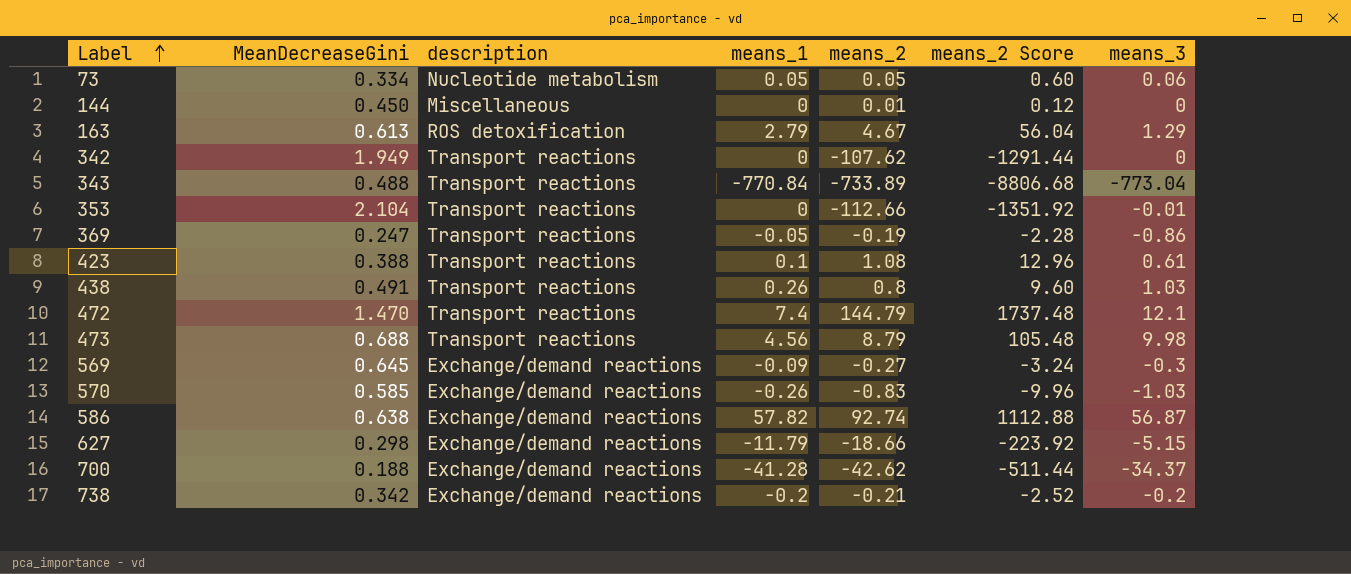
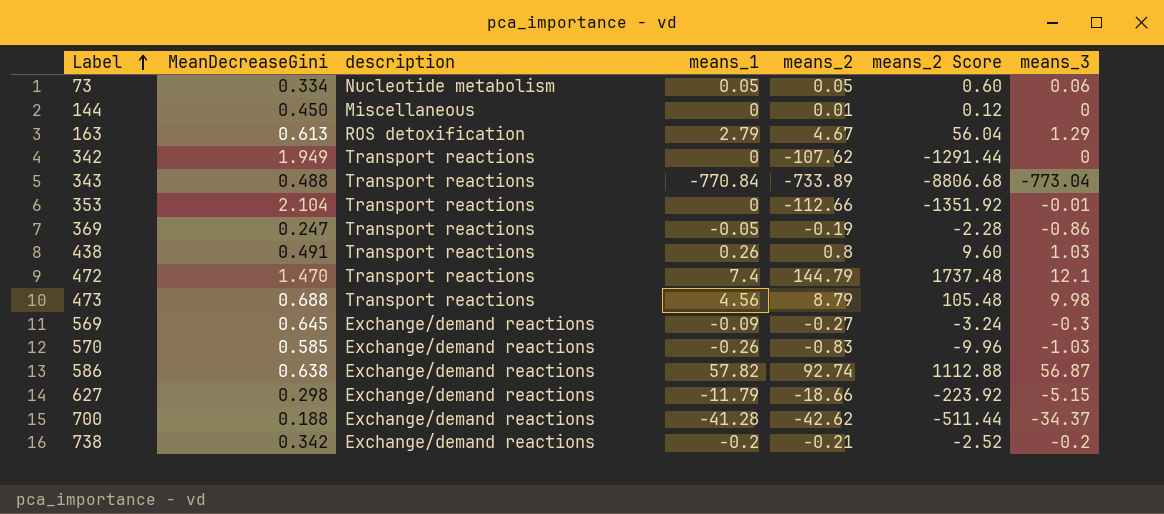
row 423: 0.388 | Transport reactions | 0.1 | 1.08 | 12.96 | 0.61 -> none

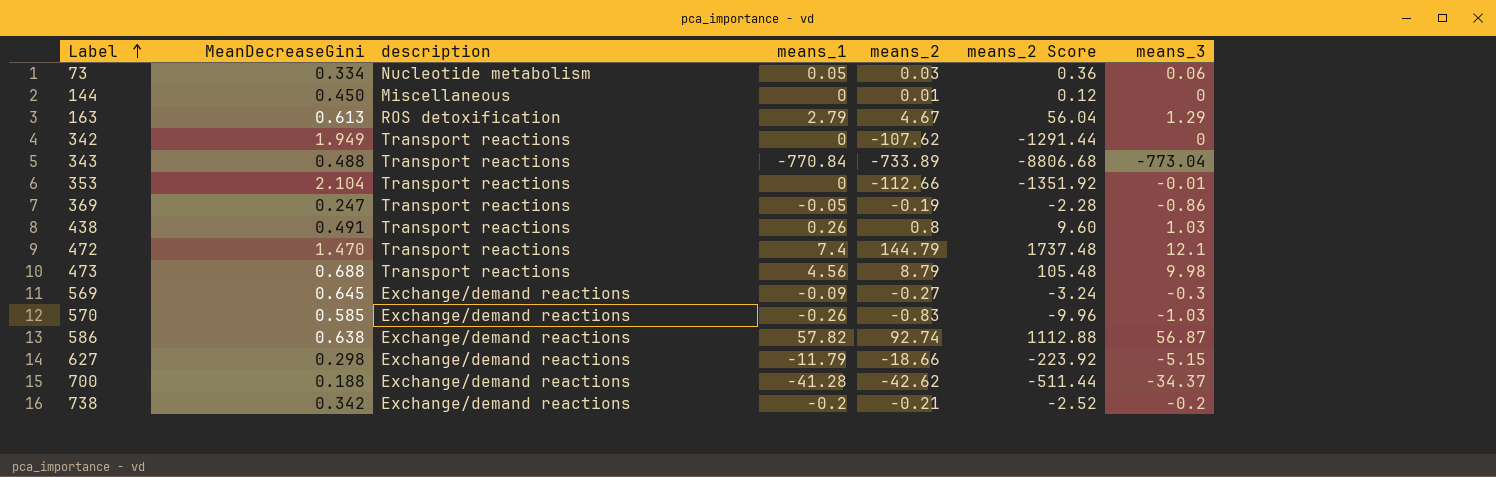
73 | means_2: 0.05 -> 0.03
73 | means_2 Score: 0.60 -> 0.36

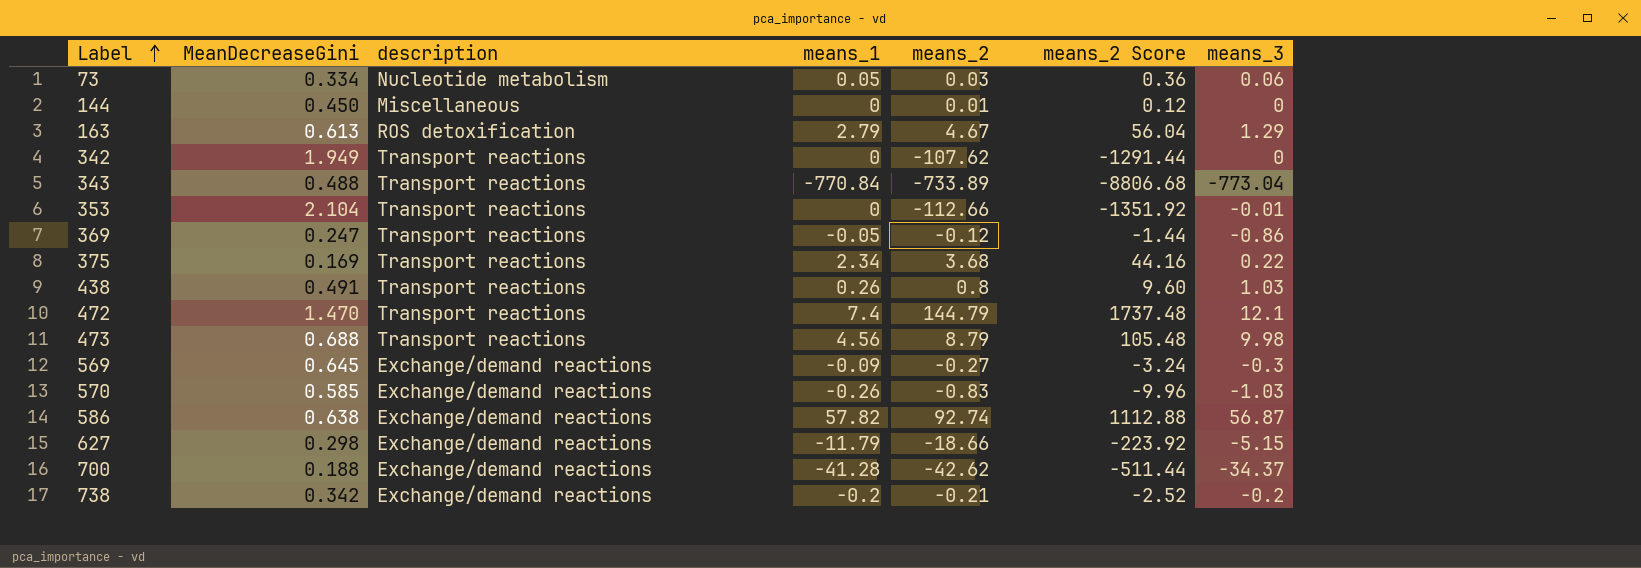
369 | means_2: -0.19 -> -0.12
369 | means_2 Score: -2.28 -> -1.44
row 375: none -> 0.169 | Transport reactions | 2.34 | 3.68 | 44.16 | 0.22

